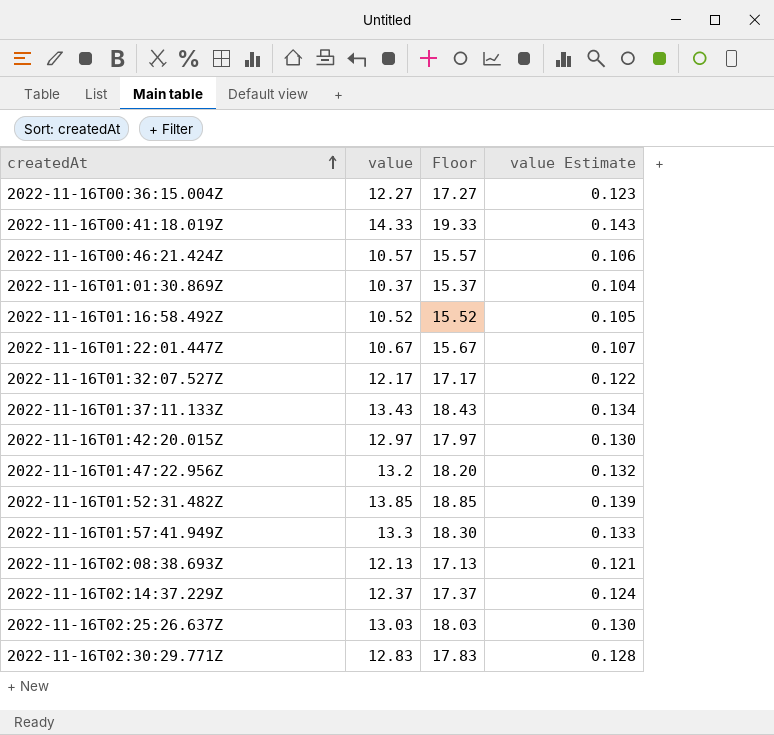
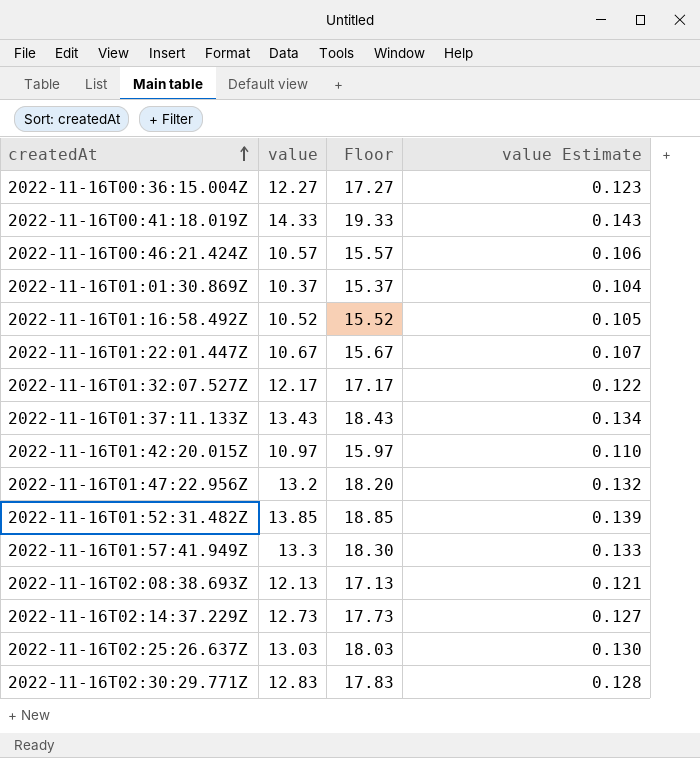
2022-11-16T01:42:20.015Z | value: 12.97 -> 10.97
2022-11-16T01:42:20.015Z | Floor: 17.97 -> 15.97
2022-11-16T01:42:20.015Z | value Estimate: 0.130 -> 0.110
2022-11-16T02:14:37.229Z | value: 12.37 -> 12.73
2022-11-16T02:14:37.229Z | Floor: 17.37 -> 17.73
2022-11-16T02:14:37.229Z | value Estimate: 0.124 -> 0.127

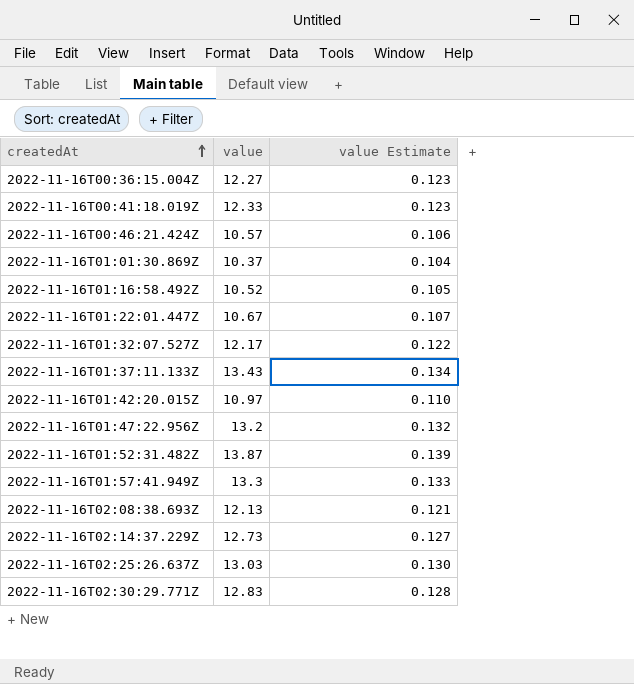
column Floor | formula: [value] + 5 -> none
2022-11-16T00:41:18.019Z | value: 14.33 -> 12.33
2022-11-16T00:41:18.019Z | value Estimate: 0.143 -> 0.123
2022-11-16T01:52:31.482Z | value: 13.85 -> 13.87

